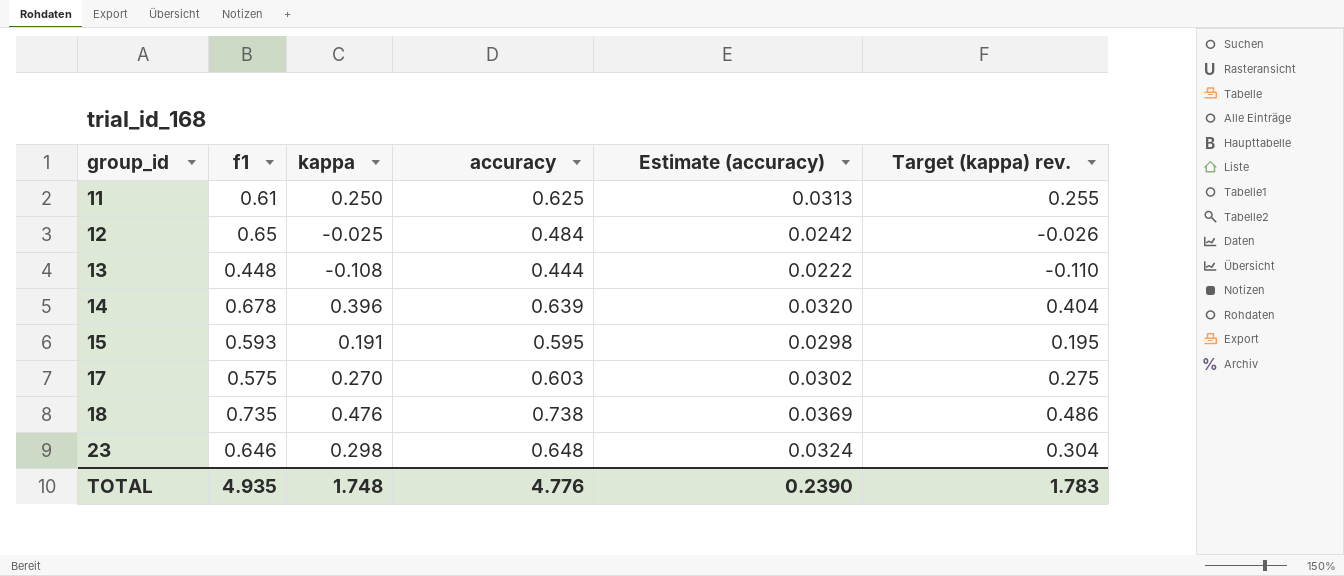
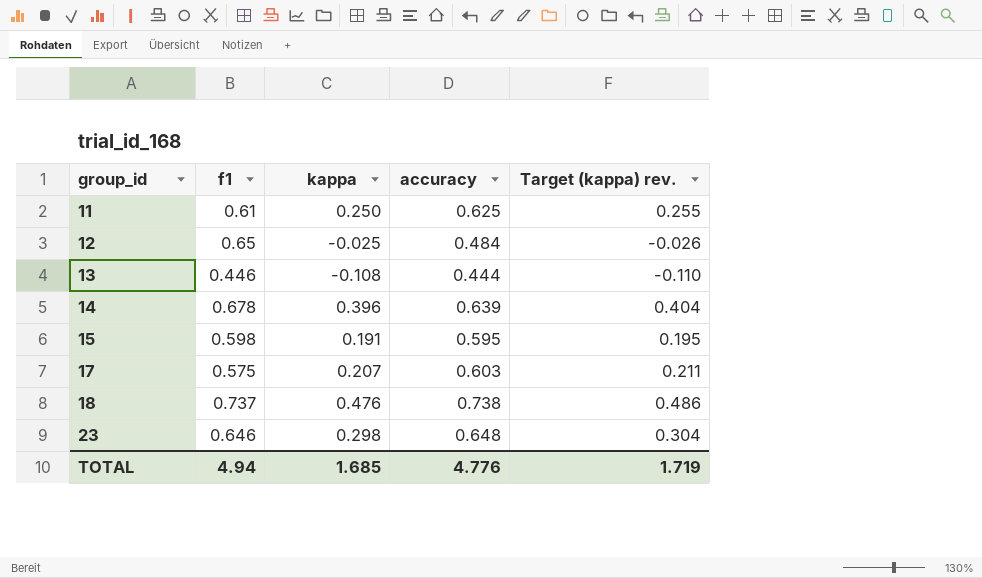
column Estimate (accuracy) | formula: [accuracy] * 0.05 -> none
13 | f1: 0.448 -> 0.446
15 | f1: 0.593 -> 0.598
17 | kappa: 0.270 -> 0.207
17 | Target (kappa) rev.: 0.275 -> 0.211
18 | f1: 0.735 -> 0.737
TOTAL | f1: 4.935 -> 4.94
TOTAL | kappa: 1.748 -> 1.685
TOTAL | Target (kappa) rev.: 1.783 -> 1.719

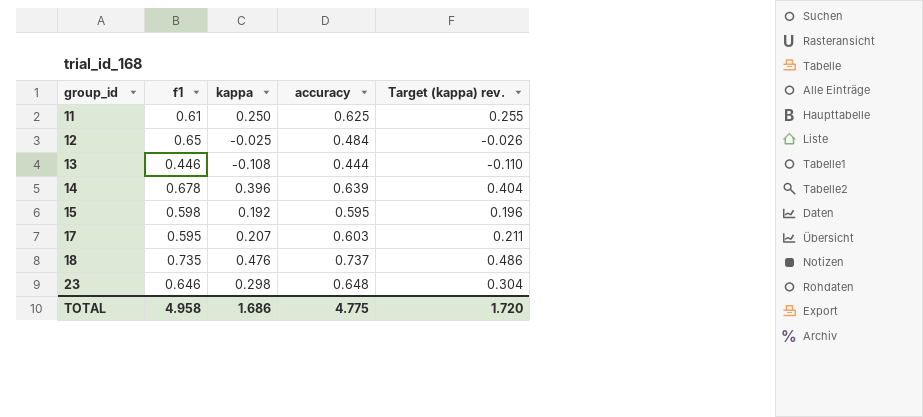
15 | kappa: 0.191 -> 0.192
15 | Target (kappa) rev.: 0.195 -> 0.196
17 | f1: 0.575 -> 0.595
18 | f1: 0.737 -> 0.735
18 | accuracy: 0.738 -> 0.737
TOTAL | f1: 4.94 -> 4.958
TOTAL | kappa: 1.685 -> 1.686
TOTAL | accuracy: 4.776 -> 4.775
TOTAL | Target (kappa) rev.: 1.719 -> 1.720

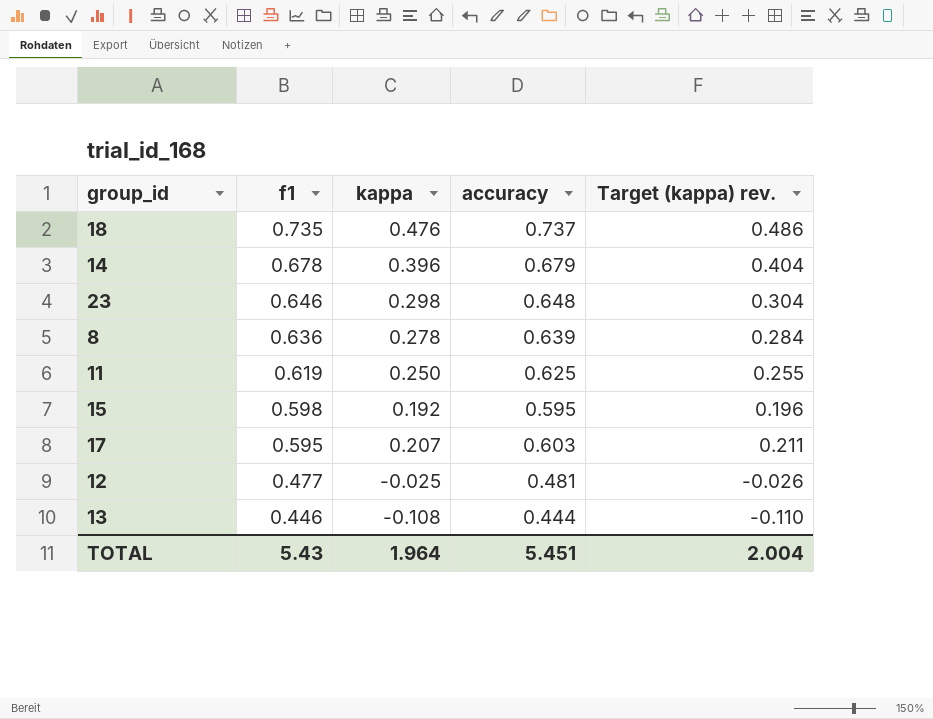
row order: group_id ascending -> f1 descending
14 | accuracy: 0.639 -> 0.679
row 8: none -> 0.636 | 0.278 | 0.639 | 0.284
11 | f1: 0.61 -> 0.619
12 | f1: 0.65 -> 0.477
12 | accuracy: 0.484 -> 0.481
TOTAL | f1: 4.958 -> 5.43
TOTAL | kappa: 1.686 -> 1.964
TOTAL | accuracy: 4.775 -> 5.451
TOTAL | Target (kappa) rev.: 1.720 -> 2.004

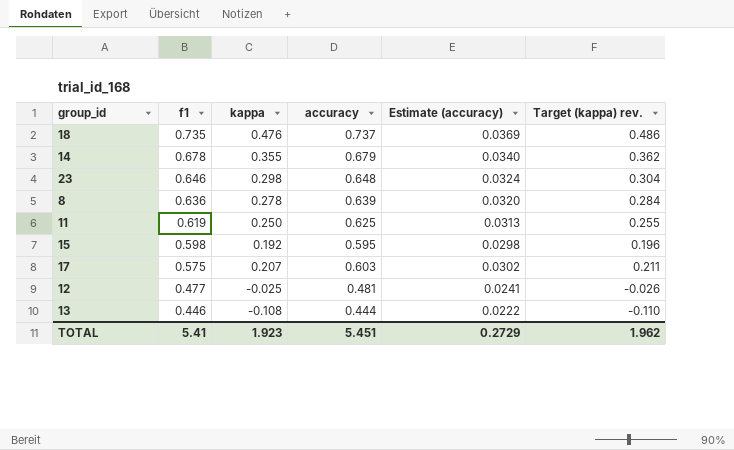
column Estimate (accuracy) | formula: none -> [accuracy] * 0.05
14 | kappa: 0.396 -> 0.355
14 | Target (kappa) rev.: 0.404 -> 0.362
17 | f1: 0.595 -> 0.575
TOTAL | f1: 5.43 -> 5.41
TOTAL | kappa: 1.964 -> 1.923
TOTAL | Target (kappa) rev.: 2.004 -> 1.962

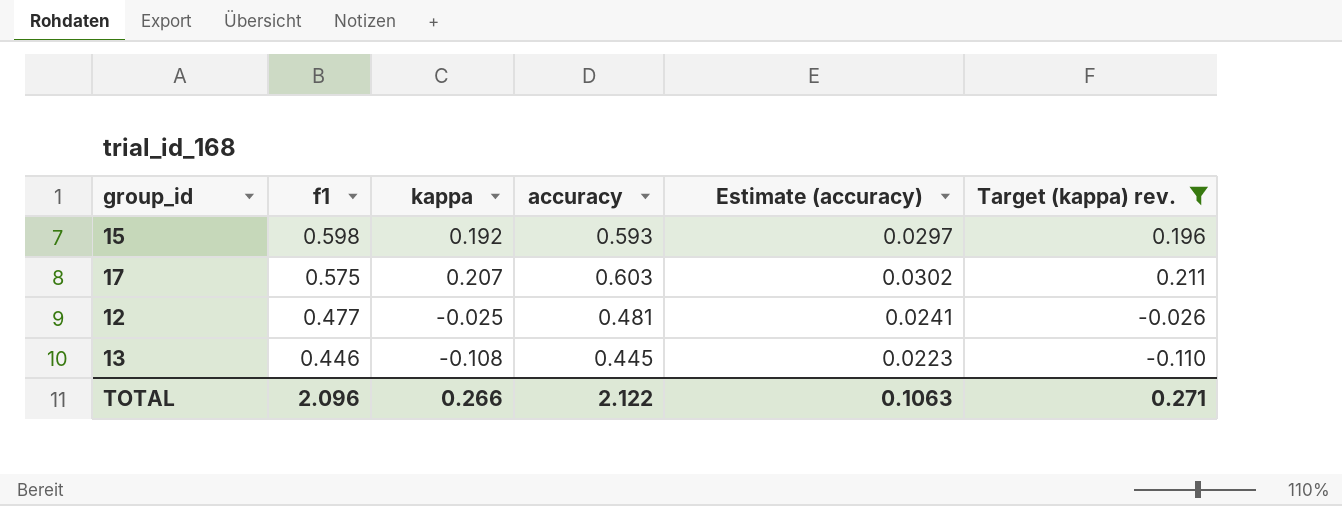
filter: none -> Target (kappa) rev. <= 0.211
15 | accuracy: 0.595 -> 0.593
15 | Estimate (accuracy): 0.0298 -> 0.0297
13 | accuracy: 0.444 -> 0.445
13 | Estimate (accuracy): 0.0222 -> 0.0223
TOTAL | f1: 5.41 -> 2.096
TOTAL | kappa: 1.923 -> 0.266
TOTAL | accuracy: 5.451 -> 2.122
TOTAL | Estimate (accuracy): 0.2729 -> 0.1063
TOTAL | Target (kappa) rev.: 1.962 -> 0.271

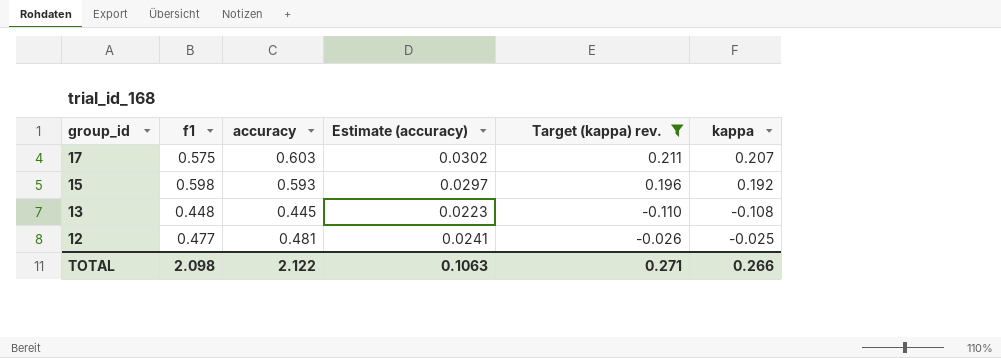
row order: f1 descending -> group_id descending
column kappa | position: 3 -> 6
13 | f1: 0.446 -> 0.448
TOTAL | f1: 2.096 -> 2.098

